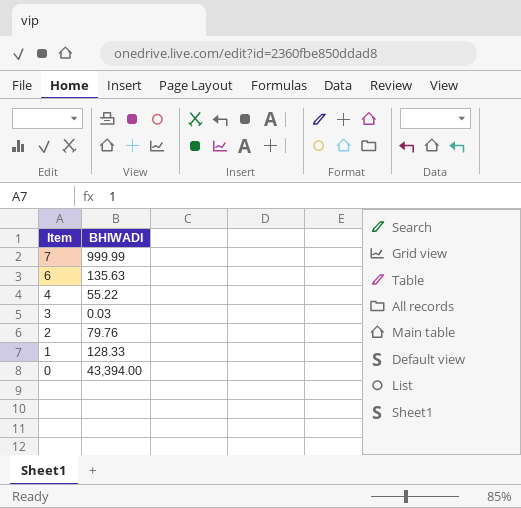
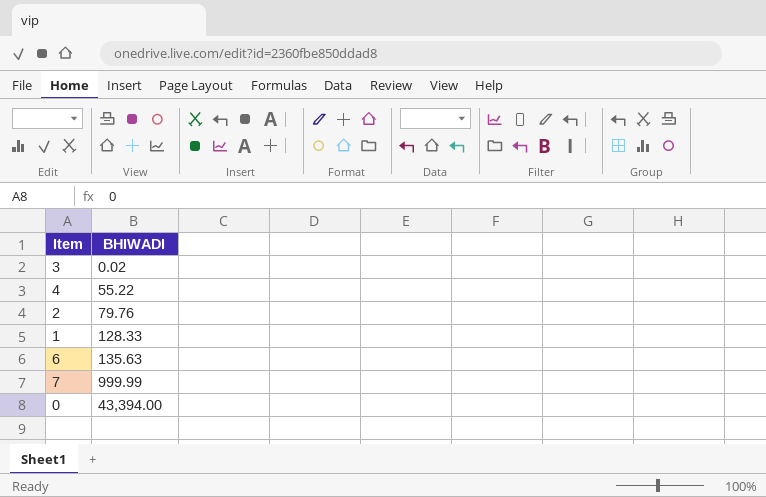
row order: Item descending -> BHIWADI ascending
3 | BHIWADI: 0.03 -> 0.02

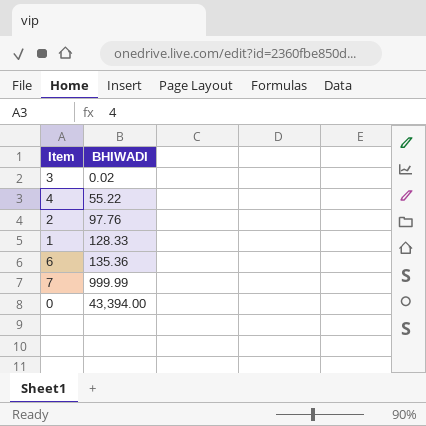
2 | BHIWADI: 79.76 -> 97.76
6 | BHIWADI: 135.63 -> 135.36

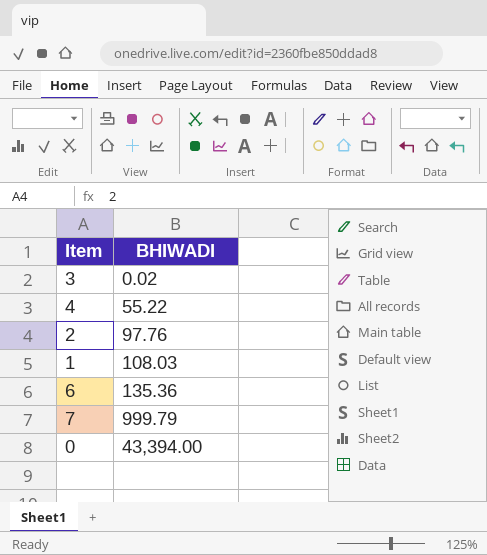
1 | BHIWADI: 128.33 -> 108.03
7 | BHIWADI: 999.99 -> 999.79

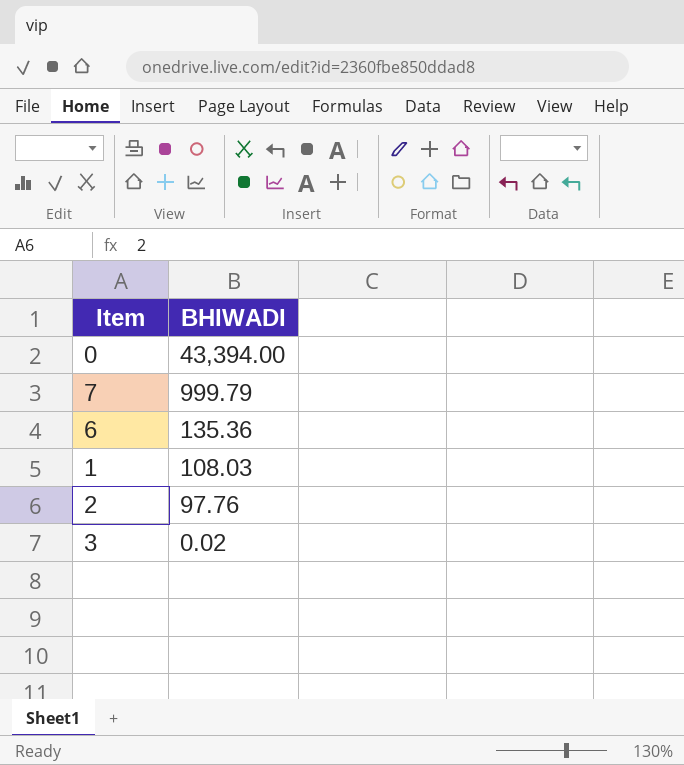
row order: BHIWADI ascending -> BHIWADI descending
row 4: 55.22 -> none

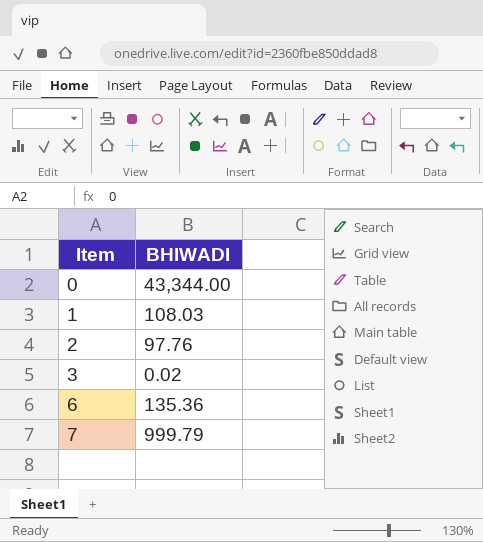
row order: BHIWADI descending -> Item ascending
0 | BHIWADI: 43,394.00 -> 43,344.00

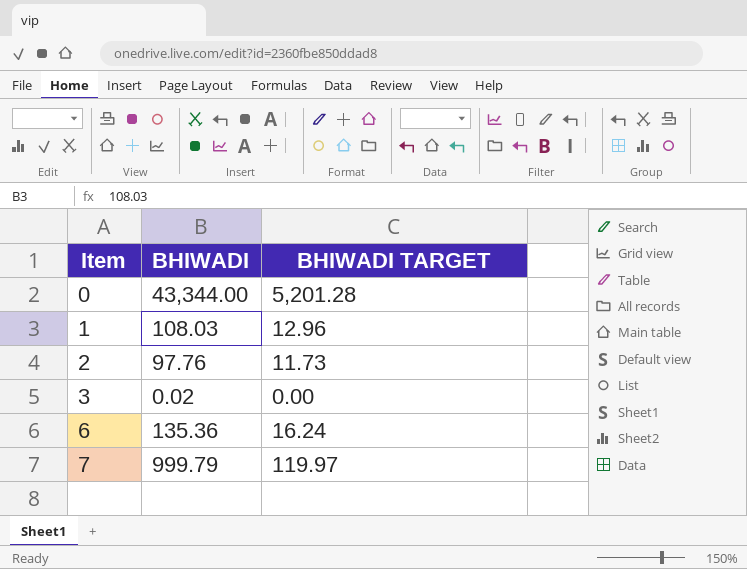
column BHIWADI TARGET | formula: none -> [BHIWADI] * 0.12

